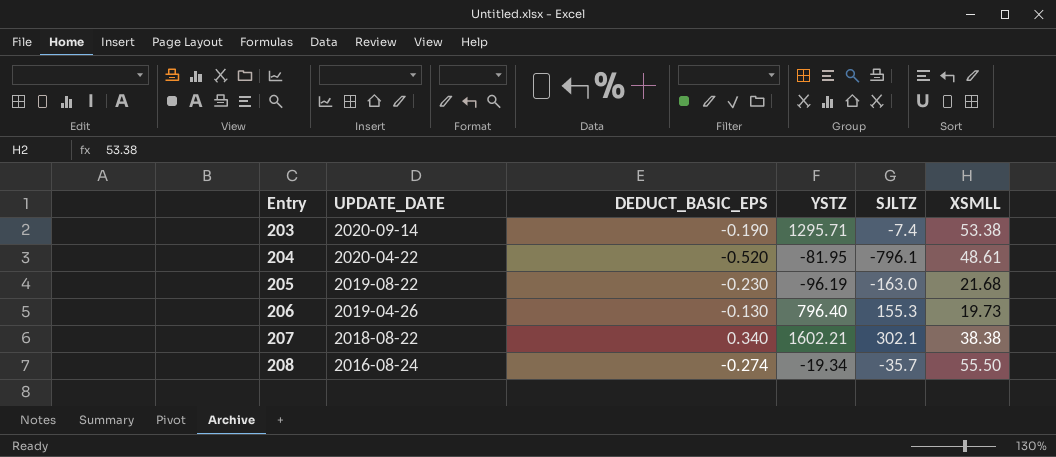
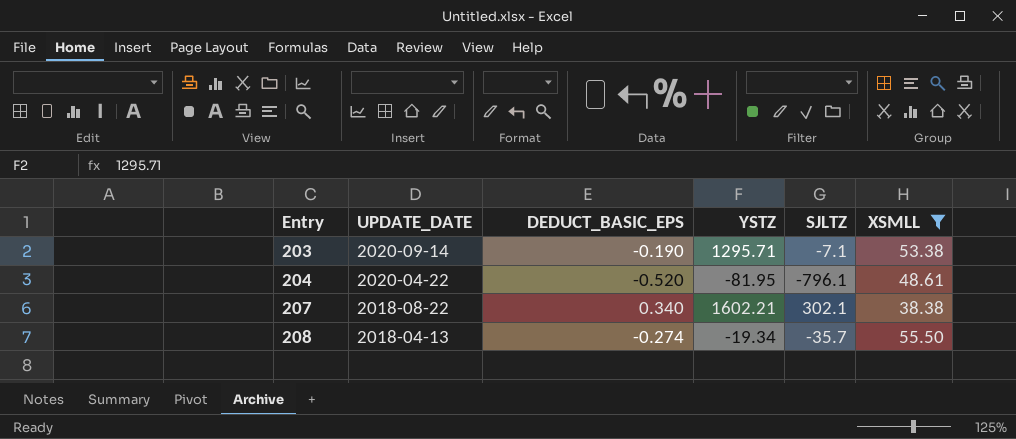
filter: none -> XSMLL >= 38.38
203 | SJLTZ: -7.4 -> -7.1
208 | UPDATE_DATE: 2016-08-24 -> 2018-04-13

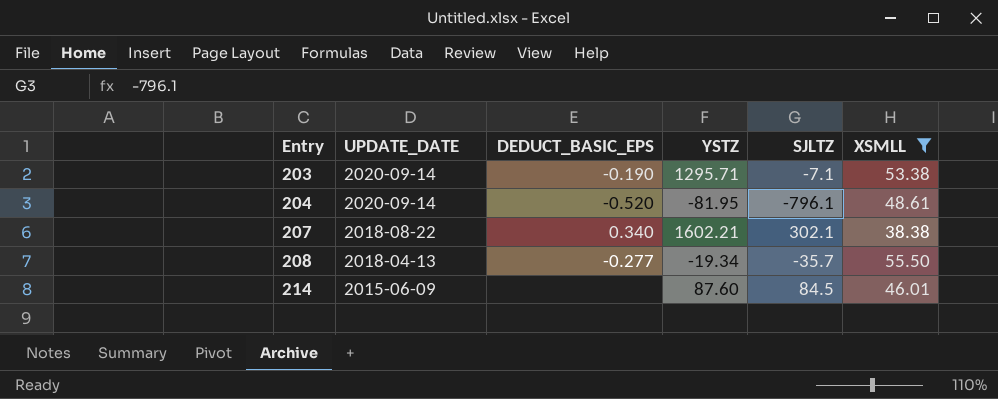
204 | UPDATE_DATE: 2020-04-22 -> 2020-09-14
208 | DEDUCT_BASIC_EPS: -0.274 -> -0.277
row 214: none -> 2015-06-09 | none | 87.60 | 84.5 | 46.01

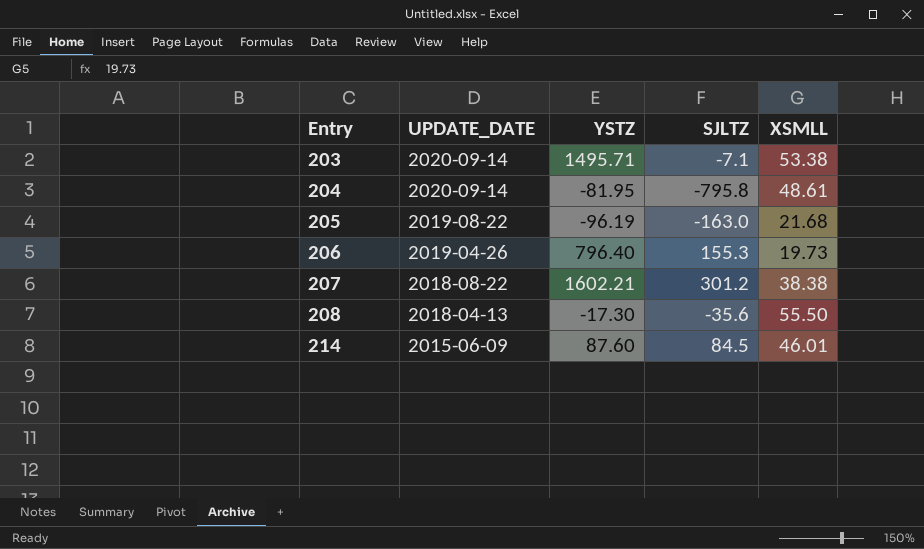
filter: XSMLL >= 38.38 -> none
column DEDUCT_BASIC_EPS | position: 3 -> none
203 | YSTZ: 1295.71 -> 1495.71
204 | SJLTZ: -796.1 -> -795.8
207 | SJLTZ: 302.1 -> 301.2
208 | YSTZ: -19.34 -> -17.30
208 | SJLTZ: -35.7 -> -35.6

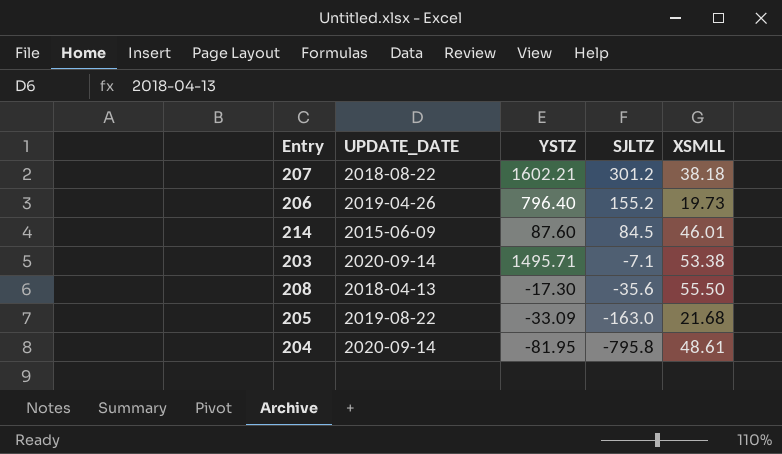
row order: Entry ascending -> SJLTZ descending
207 | XSMLL: 38.38 -> 38.18
206 | SJLTZ: 155.3 -> 155.2
205 | YSTZ: -96.19 -> -33.09

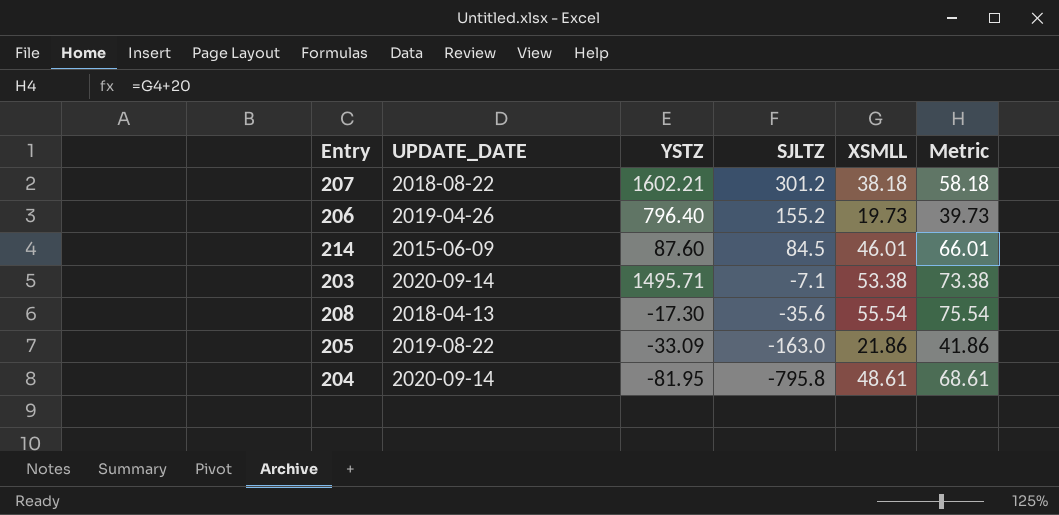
column Metric | formula: none -> [XSMLL] + 20
208 | XSMLL: 55.50 -> 55.54
205 | XSMLL: 21.68 -> 21.86

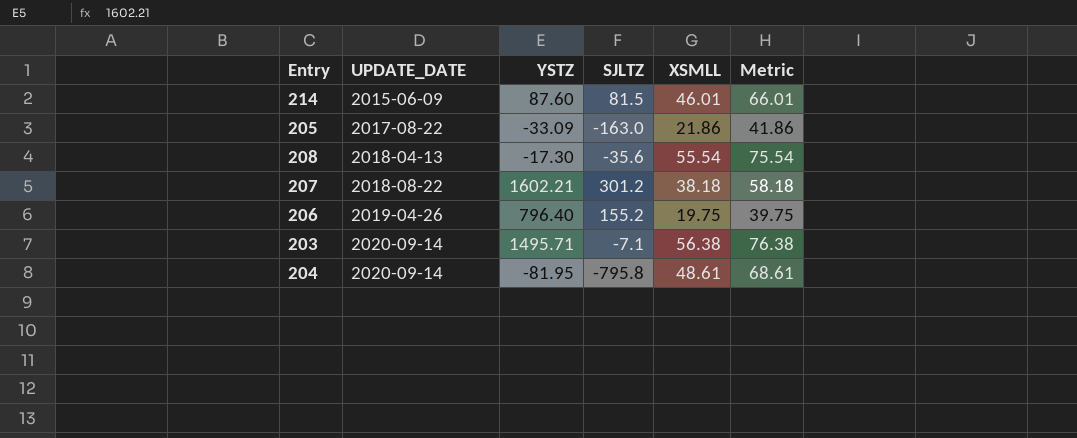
row order: SJLTZ descending -> UPDATE_DATE ascending
214 | SJLTZ: 84.5 -> 81.5
205 | UPDATE_DATE: 2019-08-22 -> 2017-08-22
206 | XSMLL: 19.73 -> 19.75
206 | Metric: 39.73 -> 39.75
203 | XSMLL: 53.38 -> 56.38
203 | Metric: 73.38 -> 76.38

